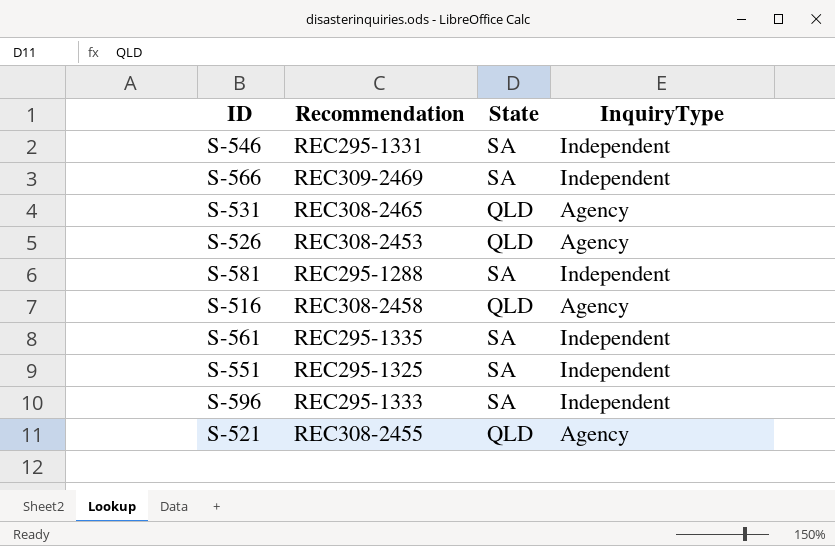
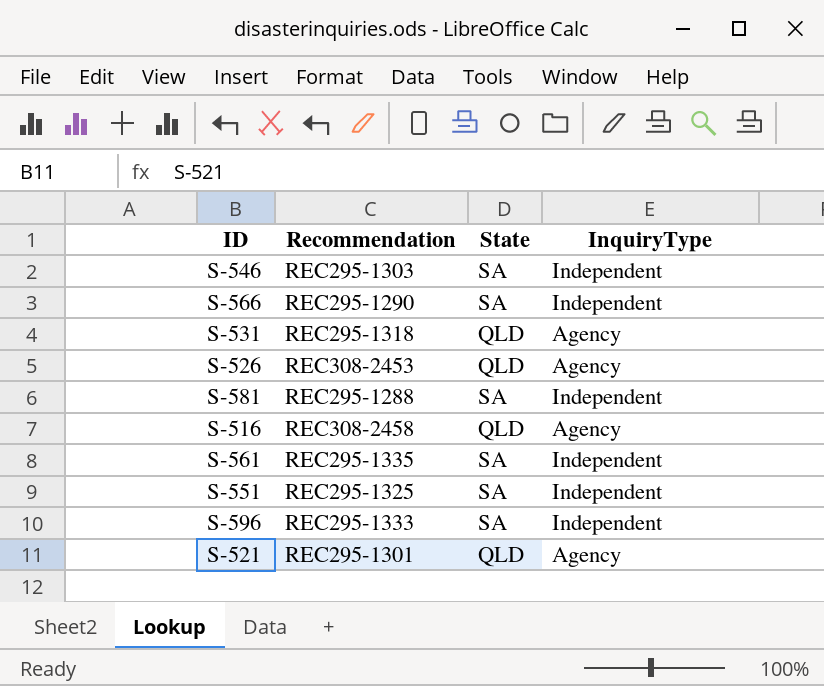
S-546 | Recommendation: REC295-1331 -> REC295-1303
S-566 | Recommendation: REC309-2469 -> REC295-1290
S-531 | Recommendation: REC308-2465 -> REC295-1318
S-521 | Recommendation: REC308-2455 -> REC295-1301

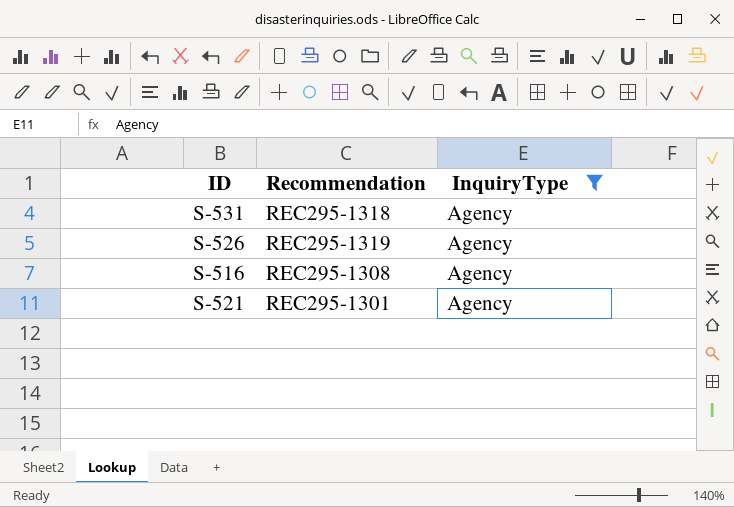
filter: none -> InquiryType = Agency
column State | position: 3 -> none
S-526 | Recommendation: REC308-2453 -> REC295-1319
S-516 | Recommendation: REC308-2458 -> REC295-1308

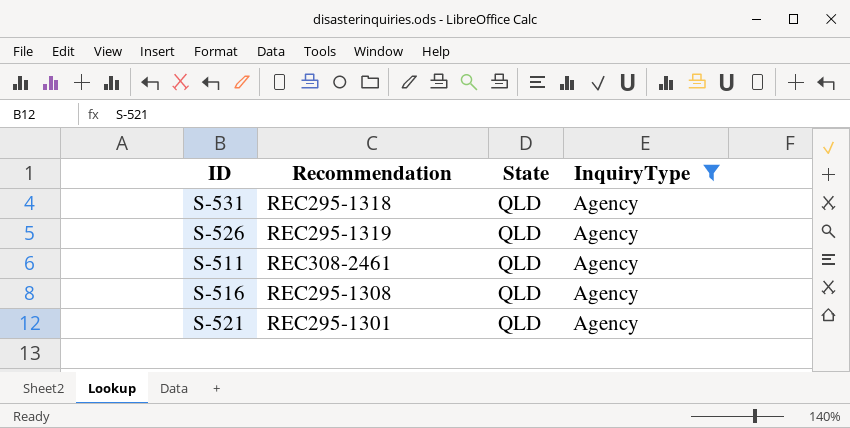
column State | position: none -> 3
row S-511: none -> REC308-2461 | QLD | Agency

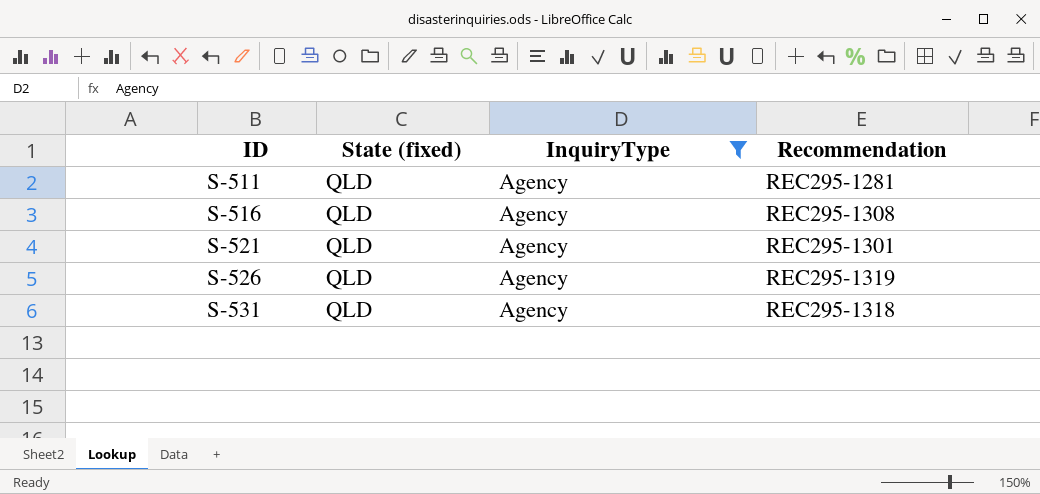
row order: none -> ID ascending
column name: State -> State (fixed)
column Recommendation | position: 2 -> 4
S-511 | Recommendation: REC308-2461 -> REC295-1281

